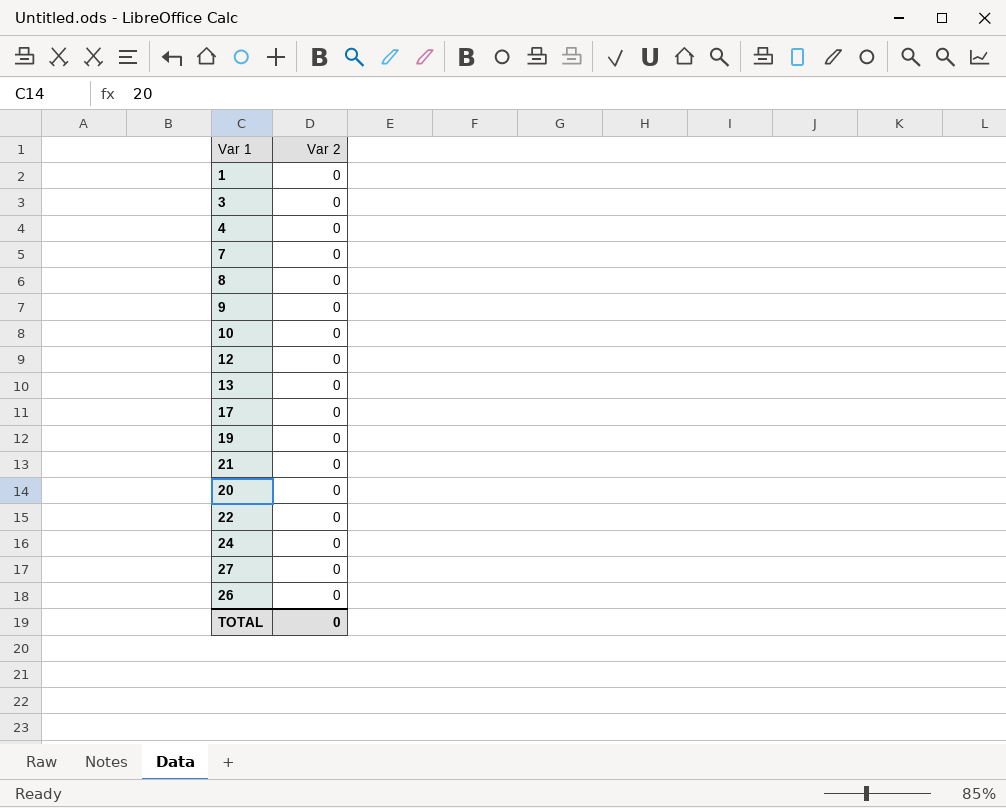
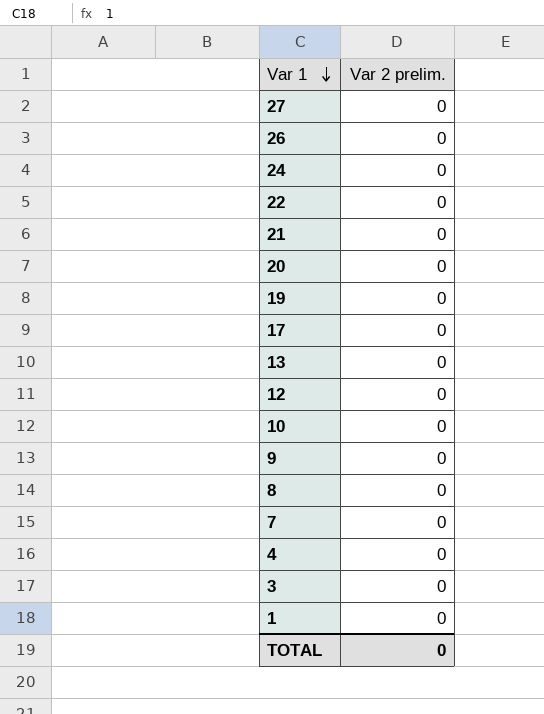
row order: none -> Var 1 descending
column name: Var 2 -> Var 2 prelim.

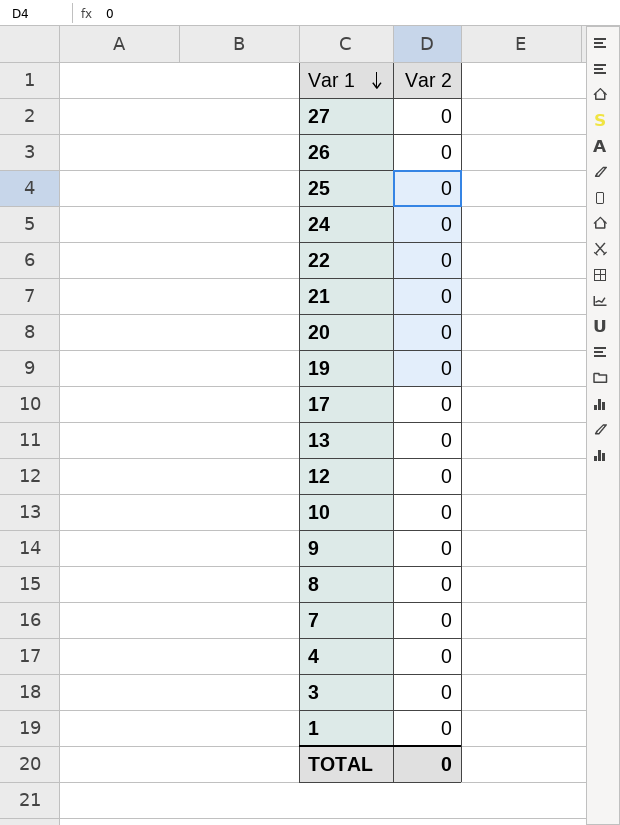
column name: Var 2 prelim. -> Var 2
row 25: none -> 0

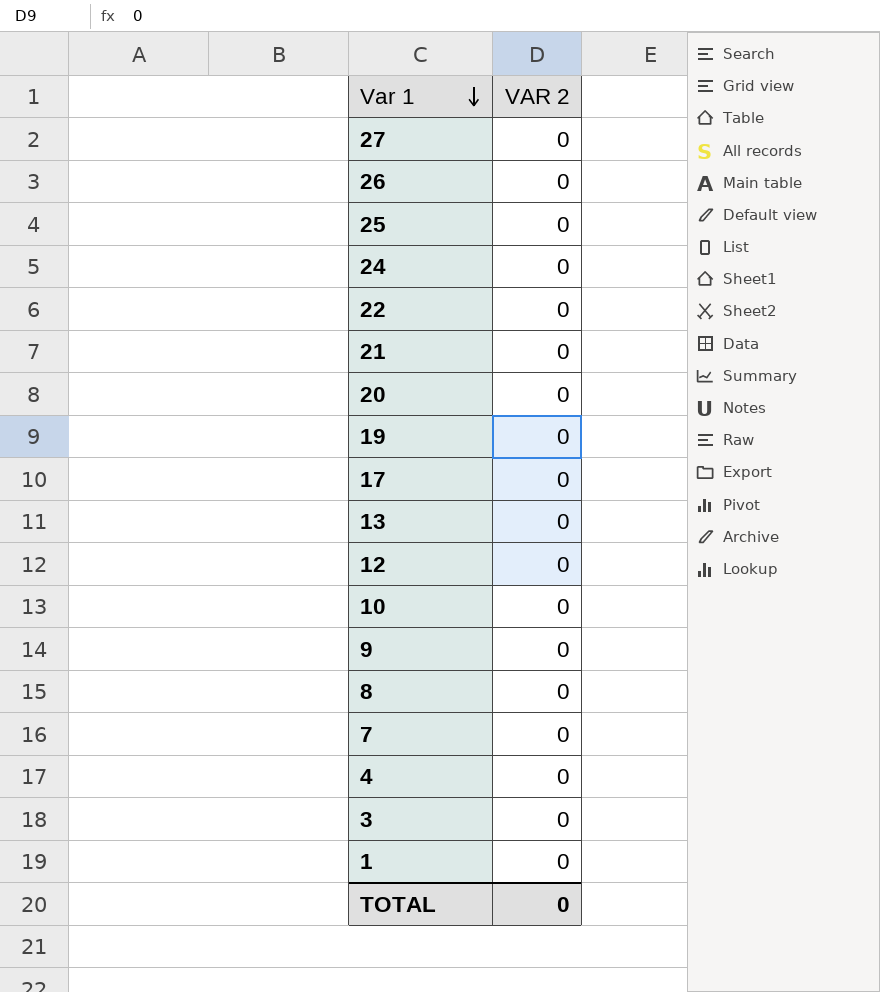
column name: Var 2 -> VAR 2

